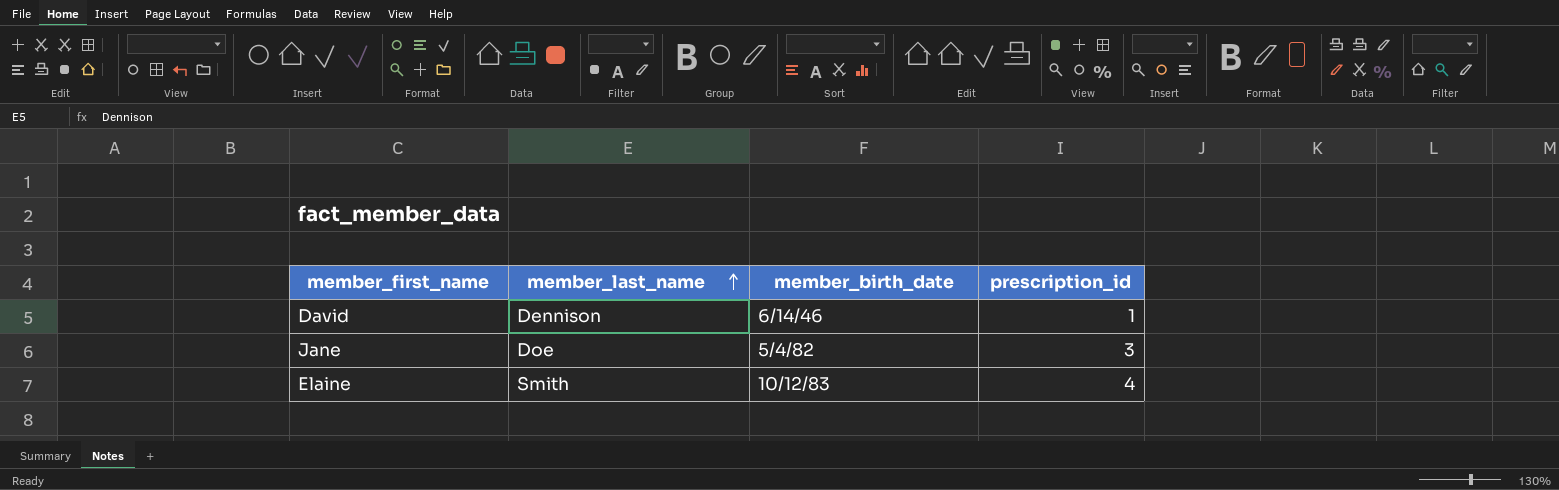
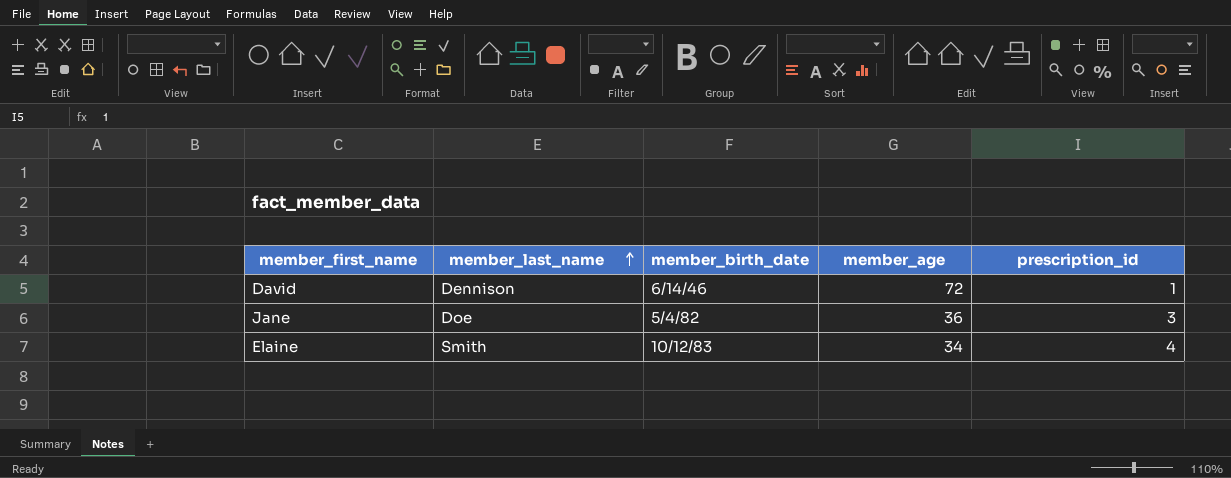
column member_age | position: none -> 4

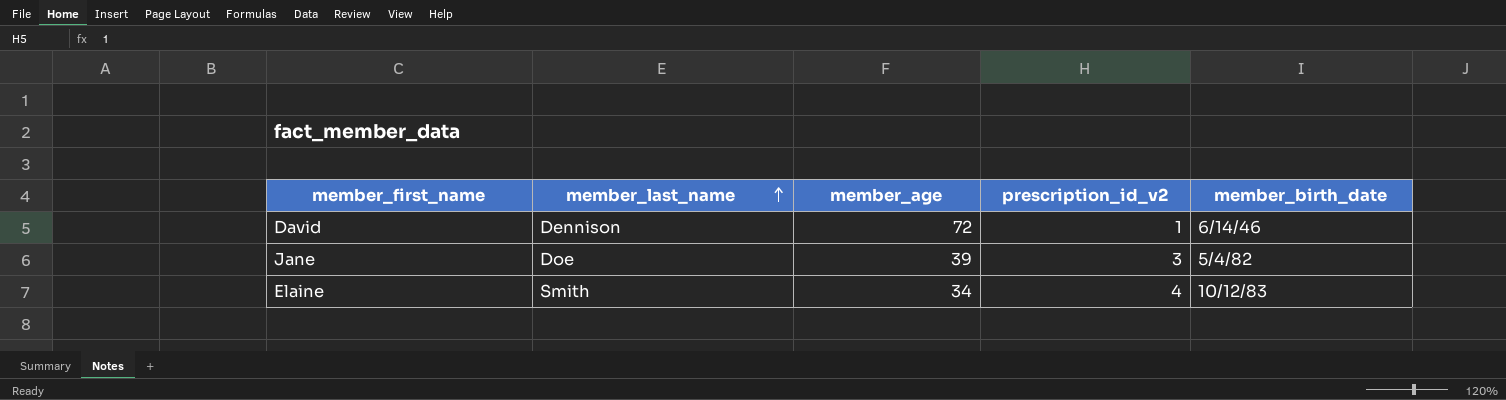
column name: prescription_id -> prescription_id_v2
column member_birth_date | position: 3 -> 5
Jane | member_age: 36 -> 39

